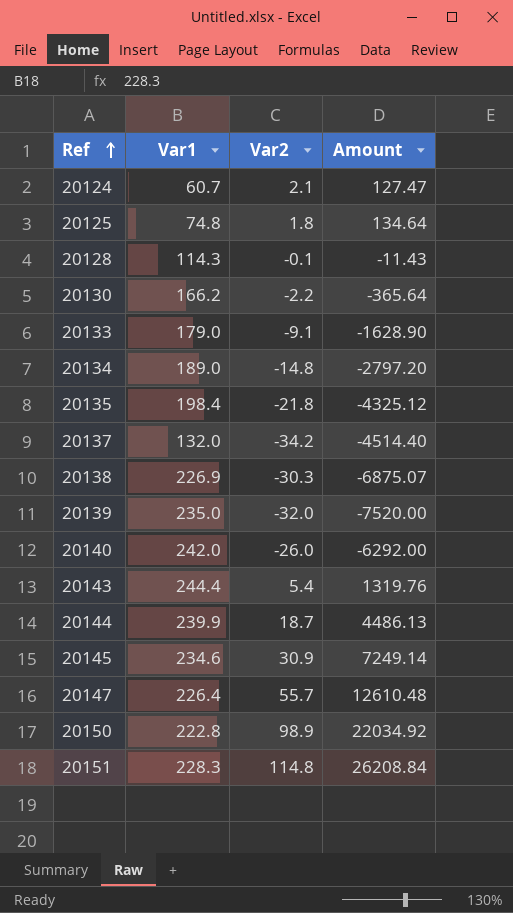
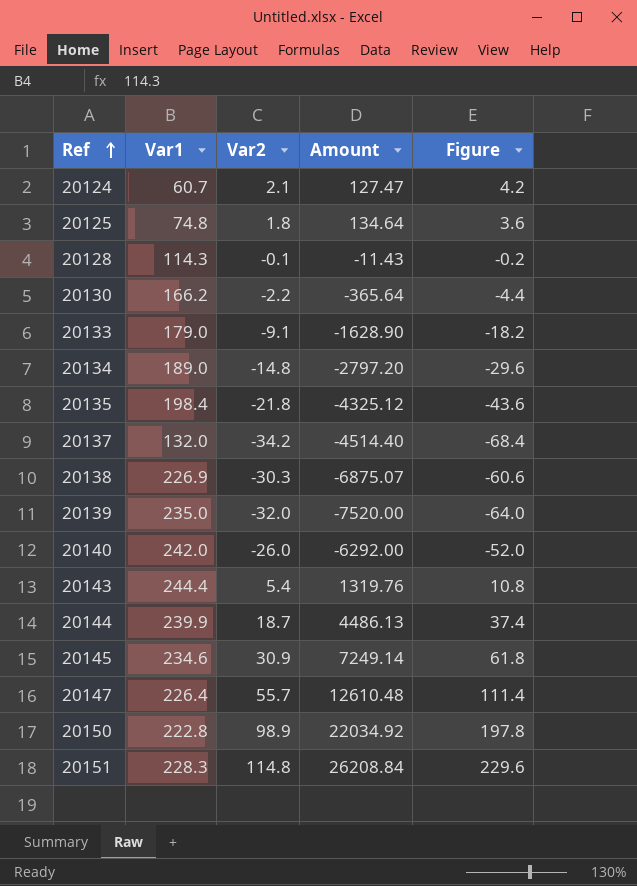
column Figure | formula: none -> [Var2] * 2

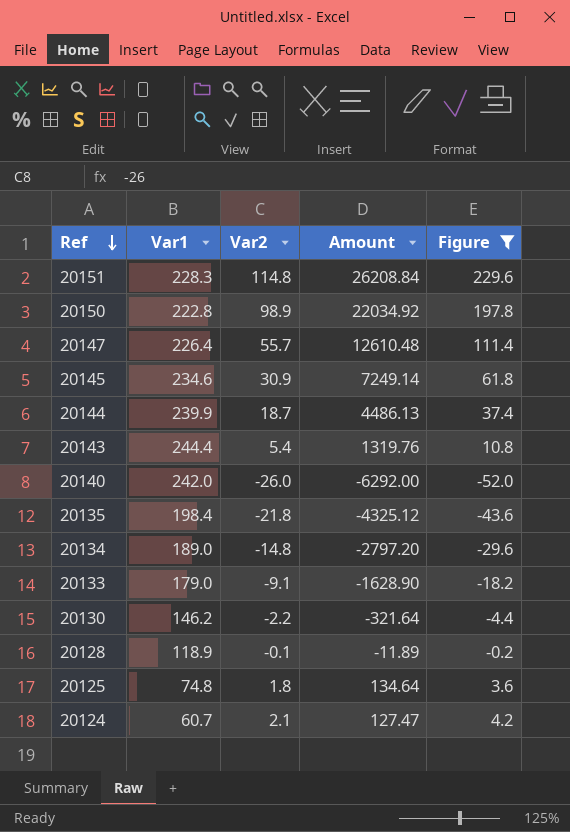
filter: none -> Figure >= -52.0
row order: Ref ascending -> Ref descending
20130 | Var1: 166.2 -> 146.2
20130 | Amount: -365.64 -> -321.64
20128 | Var1: 114.3 -> 118.9
20128 | Amount: -11.43 -> -11.89

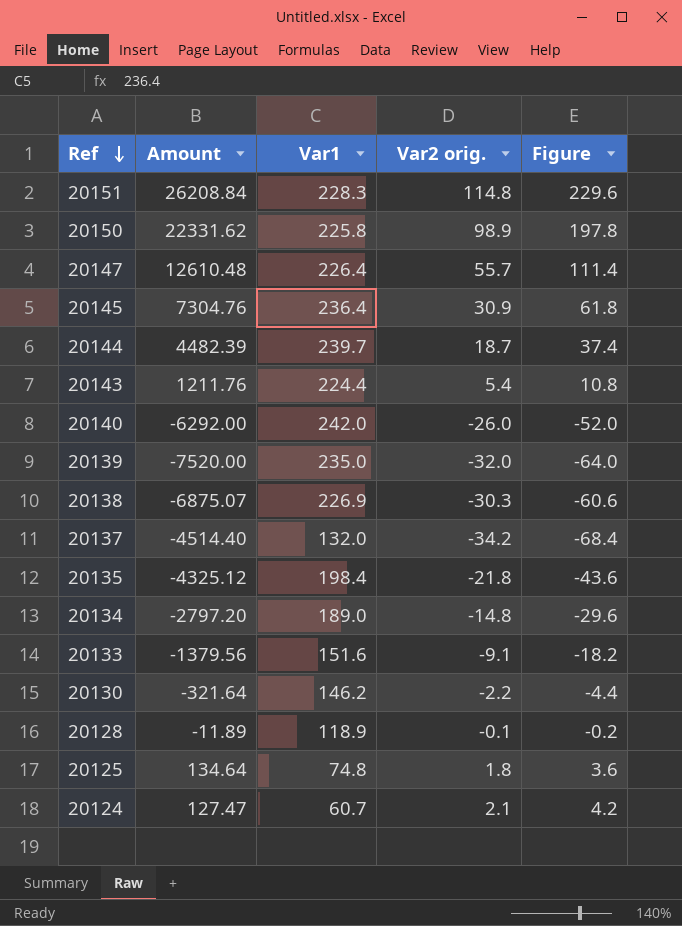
filter: Figure >= -52.0 -> none
column Amount | position: 4 -> 2
column name: Var2 -> Var2 orig.
20150 | Amount: 22034.92 -> 22331.62
20150 | Var1: 222.8 -> 225.8
20145 | Amount: 7249.14 -> 7304.76
20145 | Var1: 234.6 -> 236.4
20144 | Amount: 4486.13 -> 4482.39
20144 | Var1: 239.9 -> 239.7
20143 | Amount: 1319.76 -> 1211.76
20143 | Var1: 244.4 -> 224.4
20133 | Amount: -1628.90 -> -1379.56
20133 | Var1: 179.0 -> 151.6

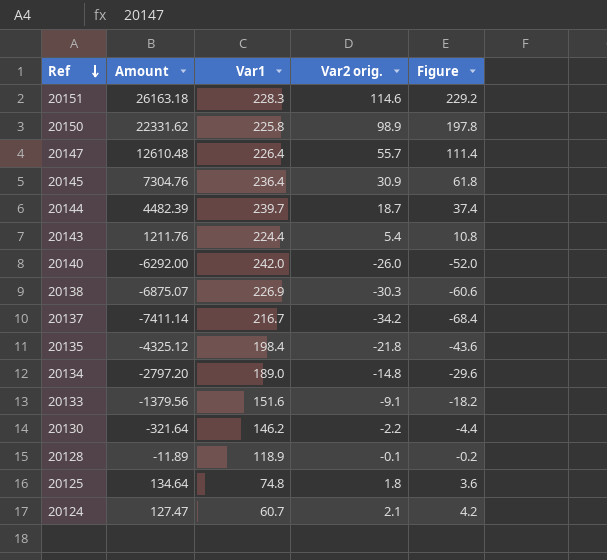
row 20139: -7520.00 | 235.0 | -32.0 | -64.0 -> none
20151 | Amount: 26208.84 -> 26163.18
20151 | Var2 orig.: 114.8 -> 114.6
20151 | Figure: 229.6 -> 229.2
20137 | Amount: -4514.40 -> -7411.14
20137 | Var1: 132.0 -> 216.7

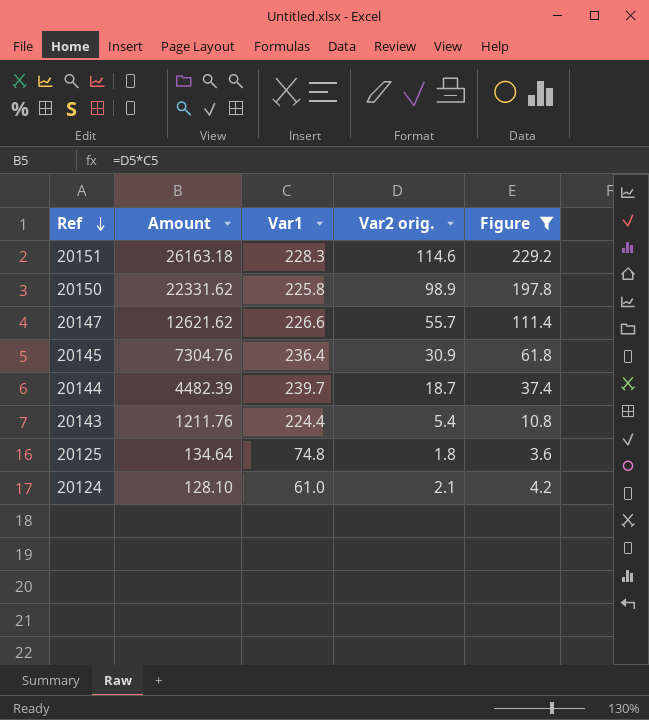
filter: none -> Figure >= 3.6
20147 | Amount: 12610.48 -> 12621.62
20147 | Var1: 226.4 -> 226.6
20124 | Amount: 127.47 -> 128.10
20124 | Var1: 60.7 -> 61.0

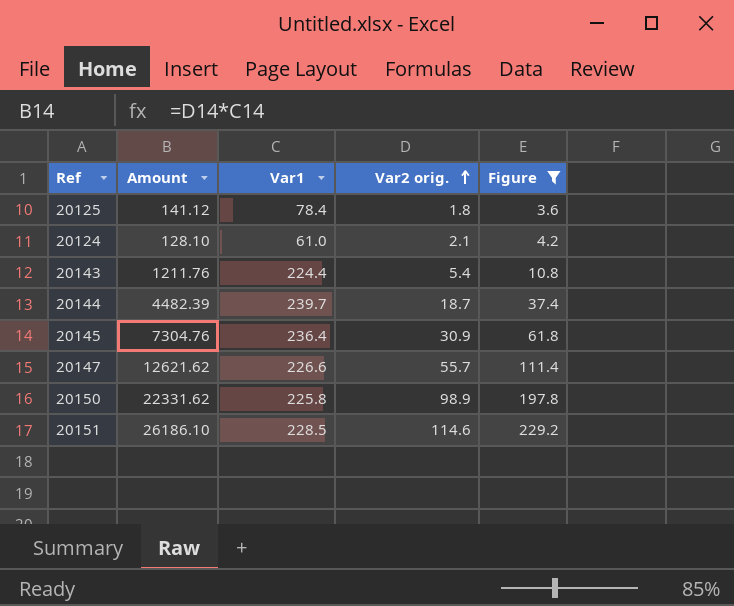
row order: Ref descending -> Var2 orig. ascending
20125 | Amount: 134.64 -> 141.12
20125 | Var1: 74.8 -> 78.4
20151 | Amount: 26163.18 -> 26186.10
20151 | Var1: 228.3 -> 228.5

